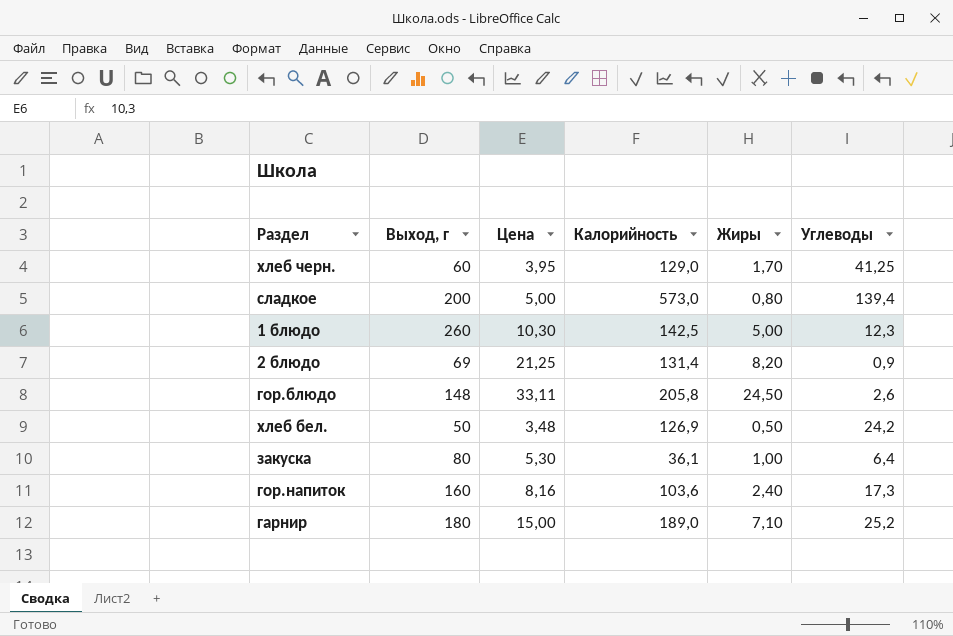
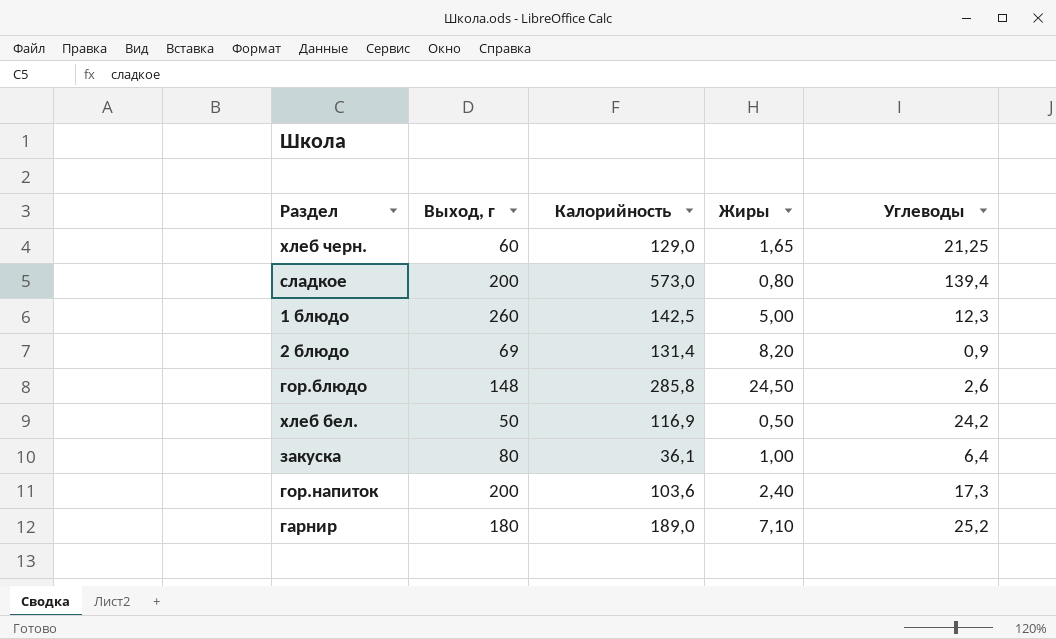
column Цена | position: 3 -> none
хлеб черн. | Жиры: 1,70 -> 1,65
хлеб черн. | Углеводы: 41,25 -> 21,25
гор.блюдо | Калорийность: 205,8 -> 285,8
хлеб бел. | Калорийность: 126,9 -> 116,9
гор.напиток | Выход, г: 160 -> 200

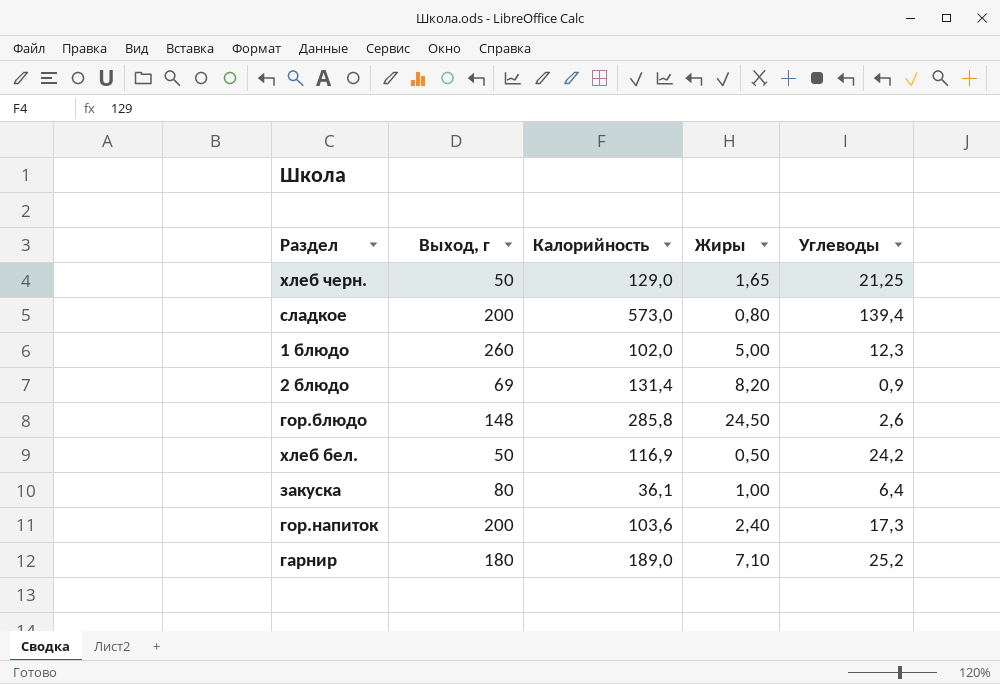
хлеб черн. | Выход, г: 60 -> 50
1 блюдо | Калорийность: 142,5 -> 102,0

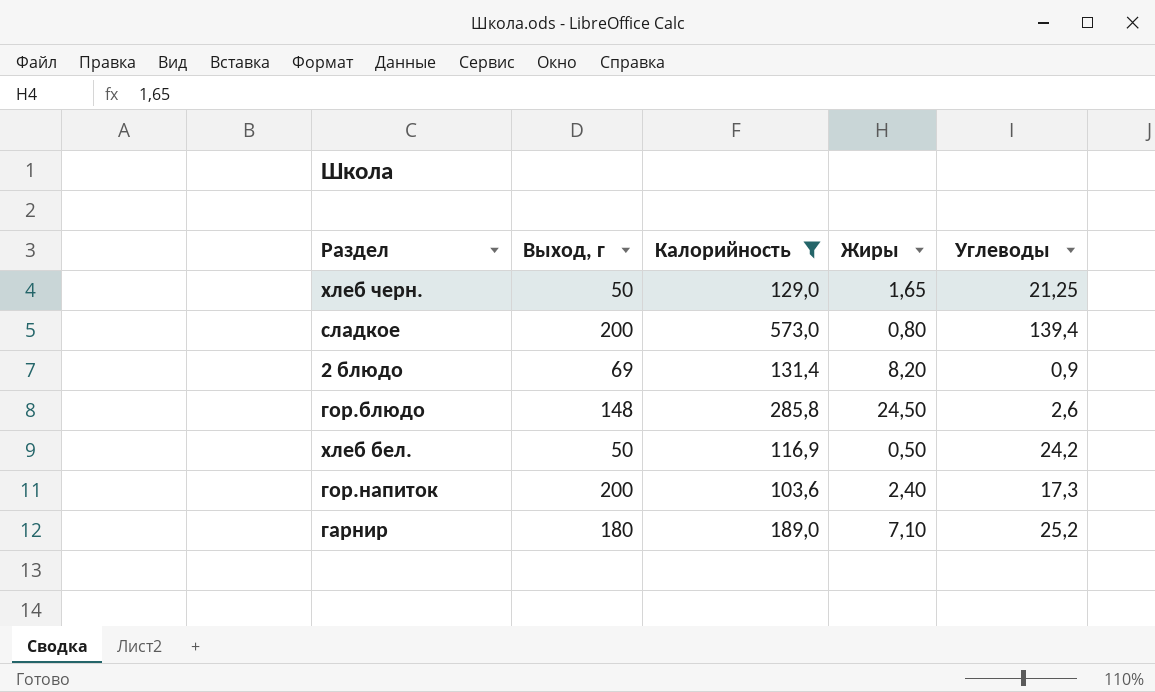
filter: none -> Калорийность >= 103,6

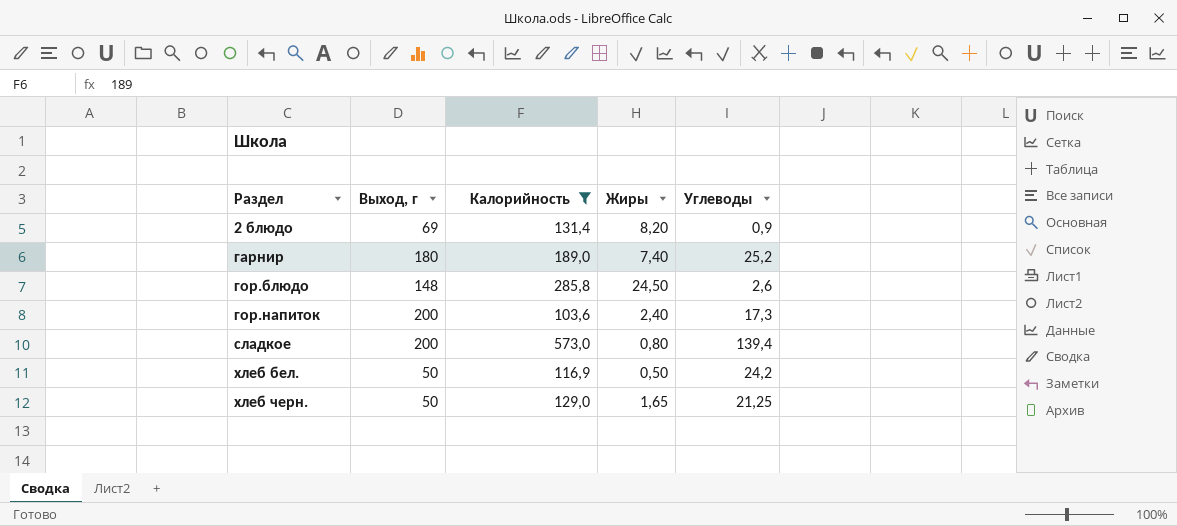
row order: none -> Раздел ascending
гарнир | Жиры: 7,10 -> 7,40

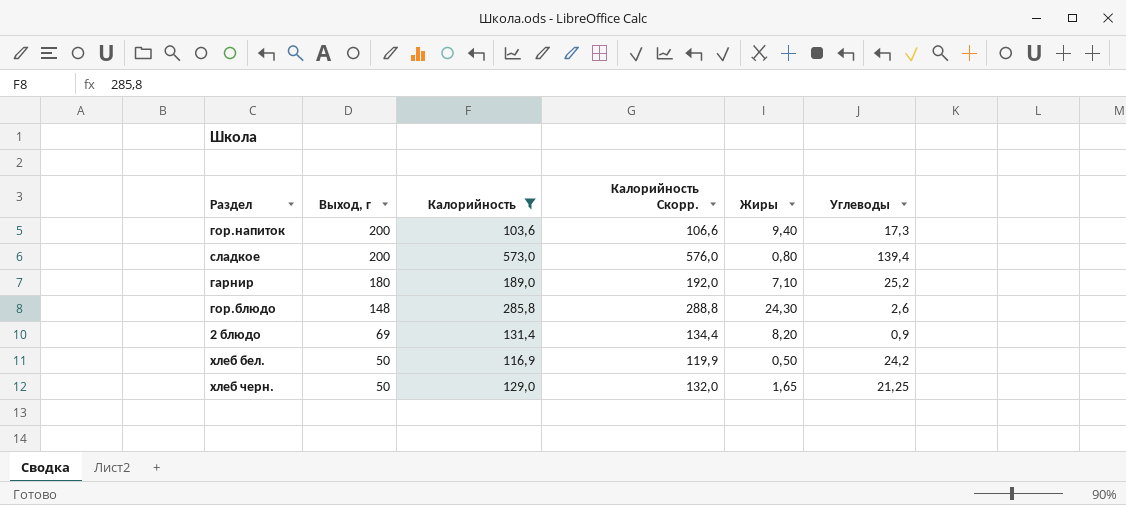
row order: Раздел ascending -> Выход, г descending
column Калорийность Скорр. | formula: none -> [Калорийность] + 3
гор.напиток | Жиры: 2,40 -> 9,40
гарнир | Жиры: 7,40 -> 7,10
гор.блюдо | Жиры: 24,50 -> 24,30

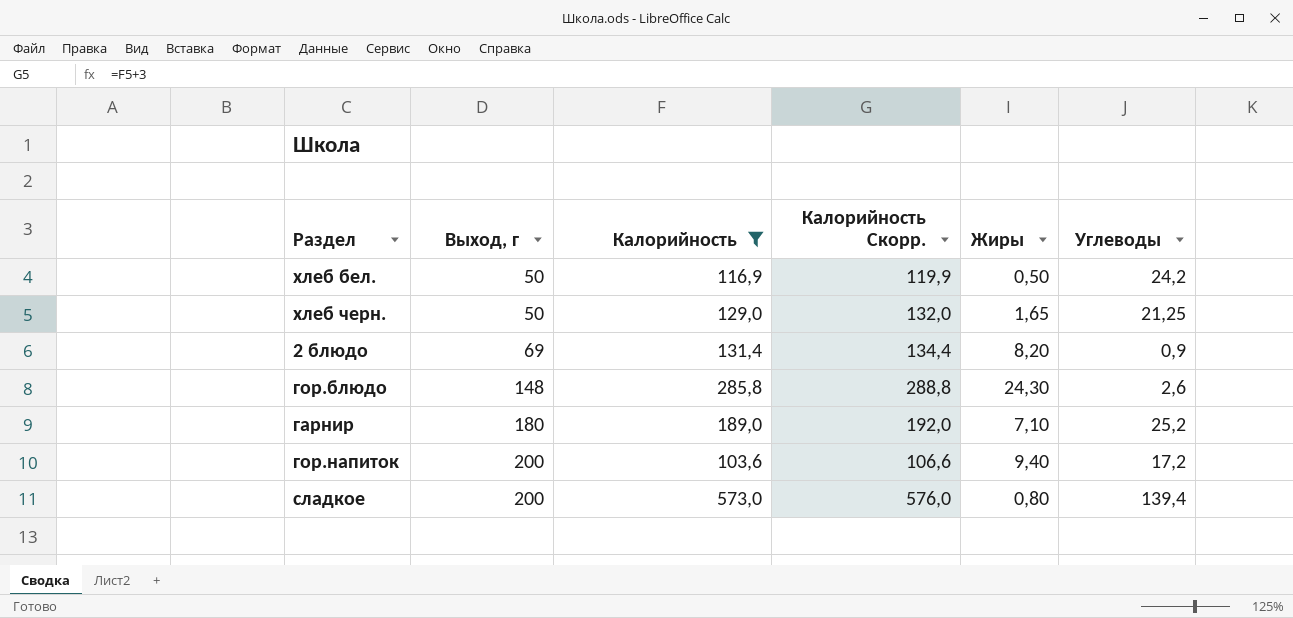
row order: Выход, г descending -> Выход, г ascending
гор.напиток | Углеводы: 17,3 -> 17,2

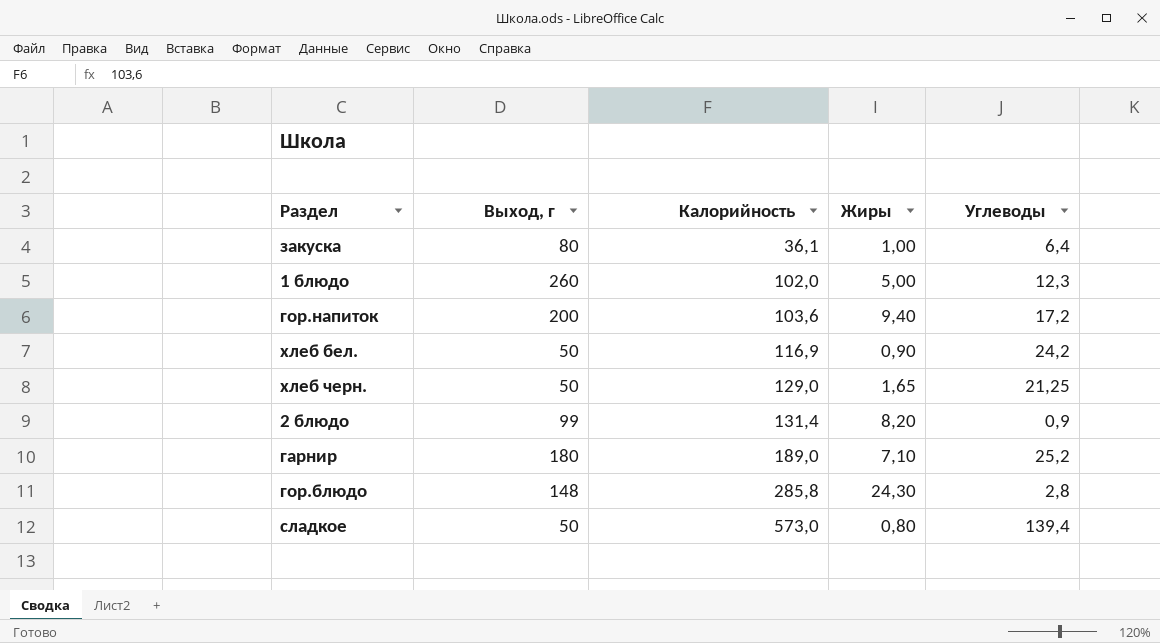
filter: Калорийность >= 103,6 -> none
row order: Выход, г ascending -> Калорийность ascending
column Калорийность Скорр. | formula: [Калорийность] + 3 -> none
хлеб бел. | Жиры: 0,50 -> 0,90
2 блюдо | Выход, г: 69 -> 99
гор.блюдо | Углеводы: 2,6 -> 2,8
сладкое | Выход, г: 200 -> 50

